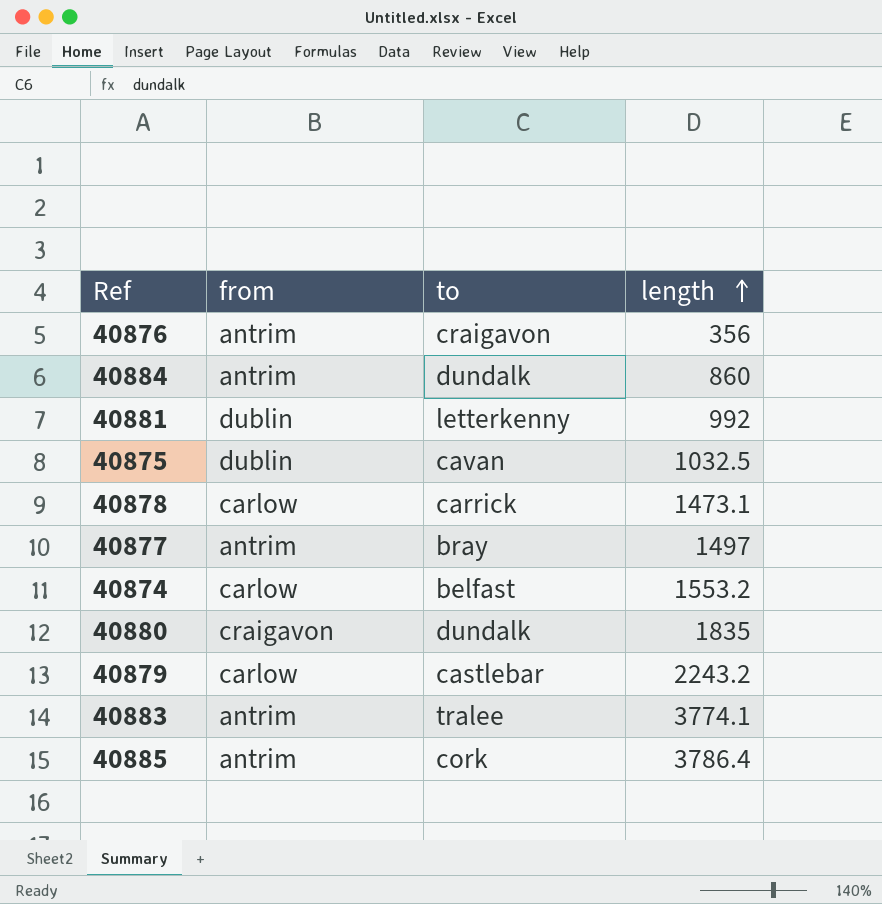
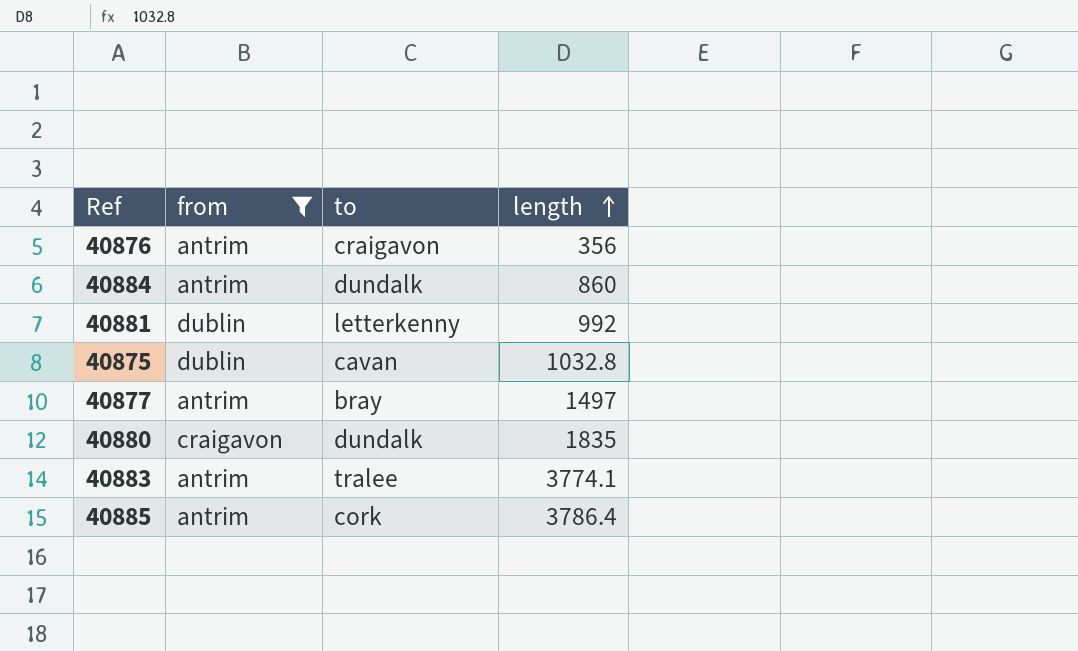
filter: none -> from != carlow
40875 | length: 1032.5 -> 1032.8

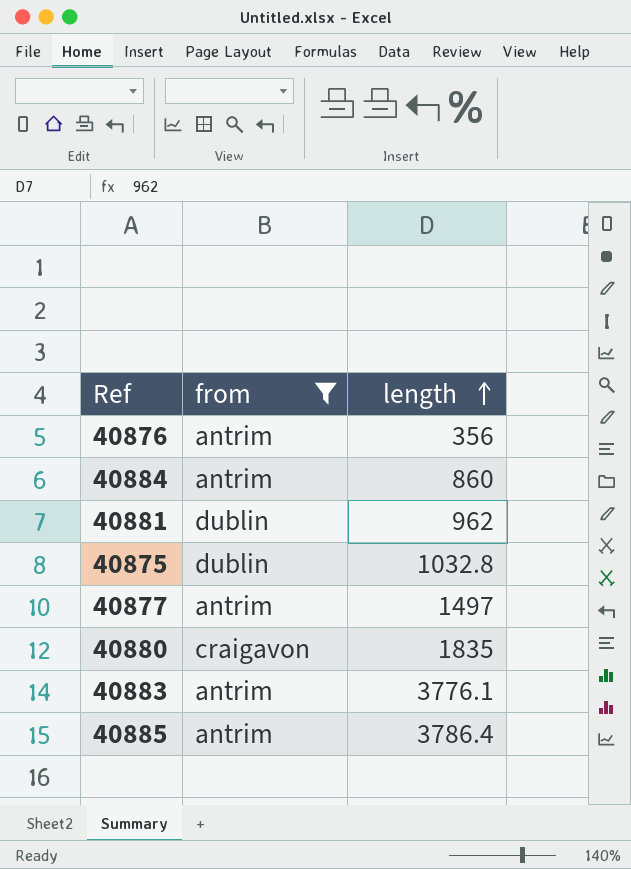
column to | position: 3 -> none
40881 | length: 992 -> 962
40883 | length: 3774.1 -> 3776.1

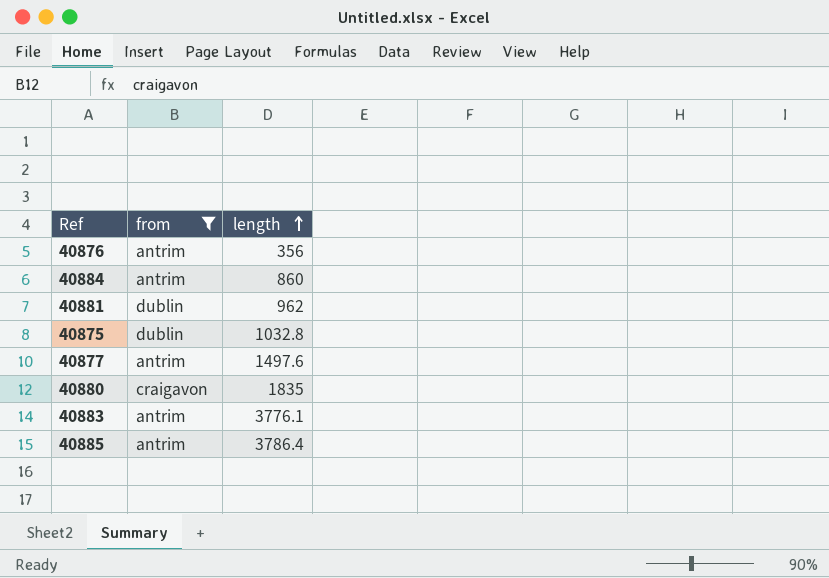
40877 | length: 1497 -> 1497.6

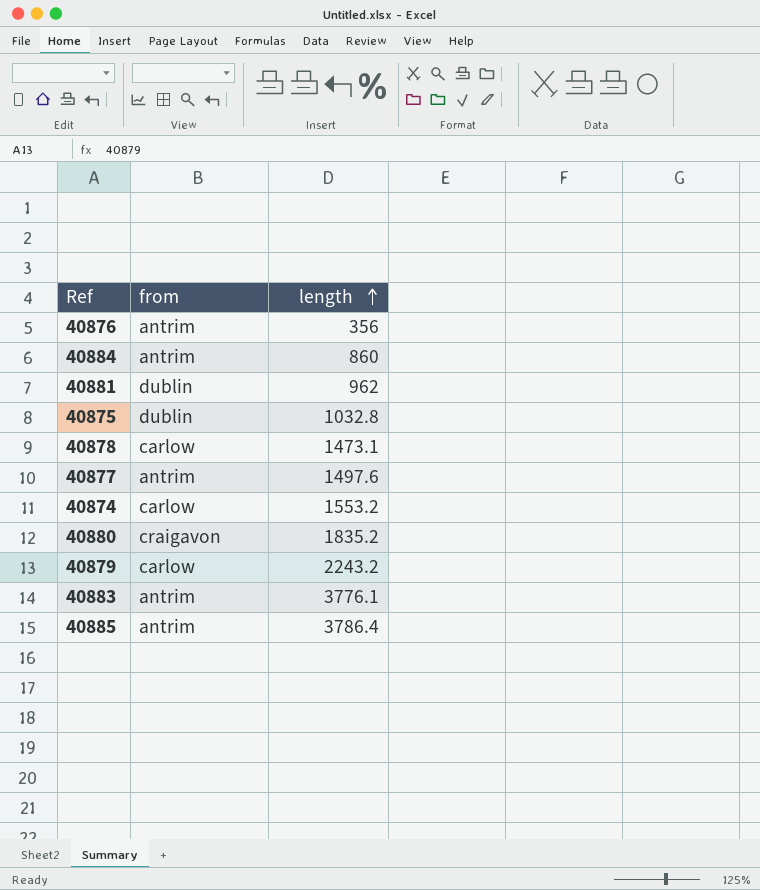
filter: from != carlow -> none
40880 | length: 1835 -> 1835.2

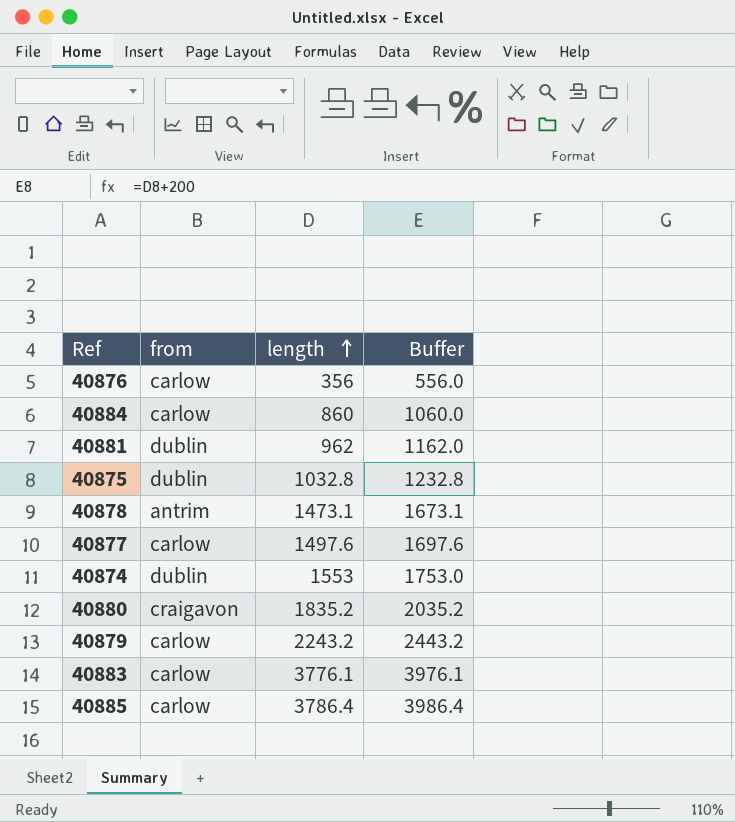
column Buffer | formula: none -> [length] + 200
40876 | from: antrim -> carlow
40884 | from: antrim -> carlow
40878 | from: carlow -> antrim
40877 | from: antrim -> carlow
40874 | from: carlow -> dublin
40874 | length: 1553.2 -> 1553
40883 | from: antrim -> carlow
40885 | from: antrim -> carlow

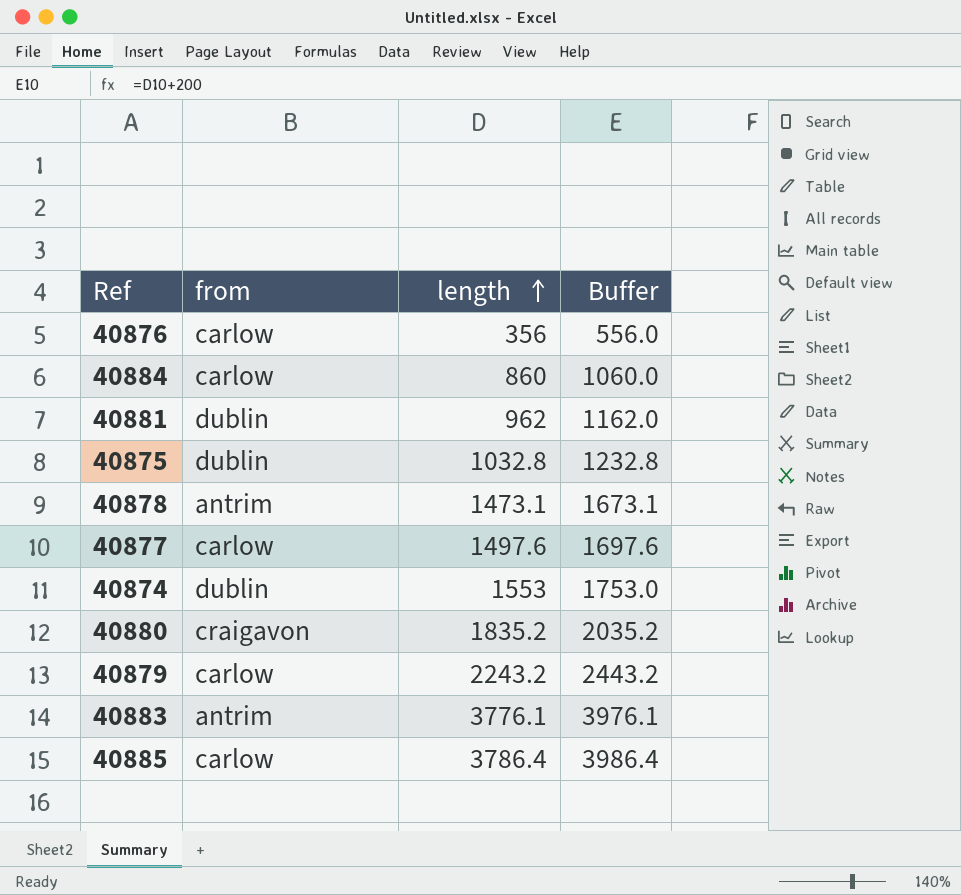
40883 | from: carlow -> antrim

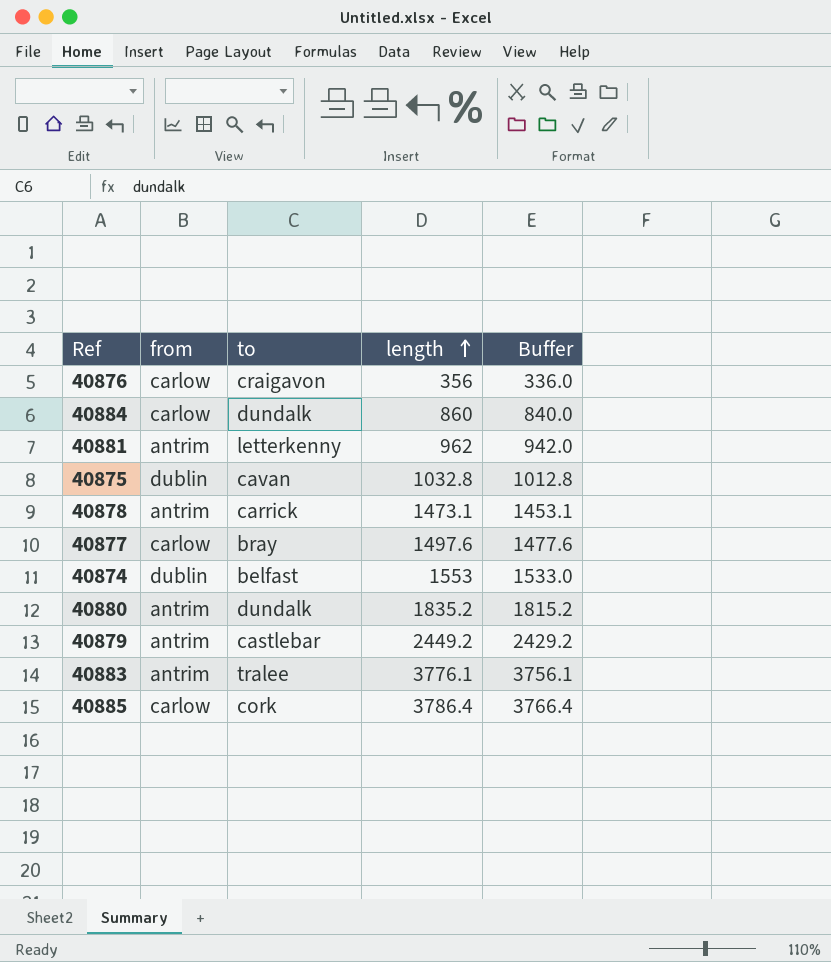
column to | position: none -> 3
column Buffer | formula: [length] + 200 -> [length] - 20
40881 | from: dublin -> antrim
40880 | from: craigavon -> antrim
40879 | from: carlow -> antrim
40879 | length: 2243.2 -> 2449.2

